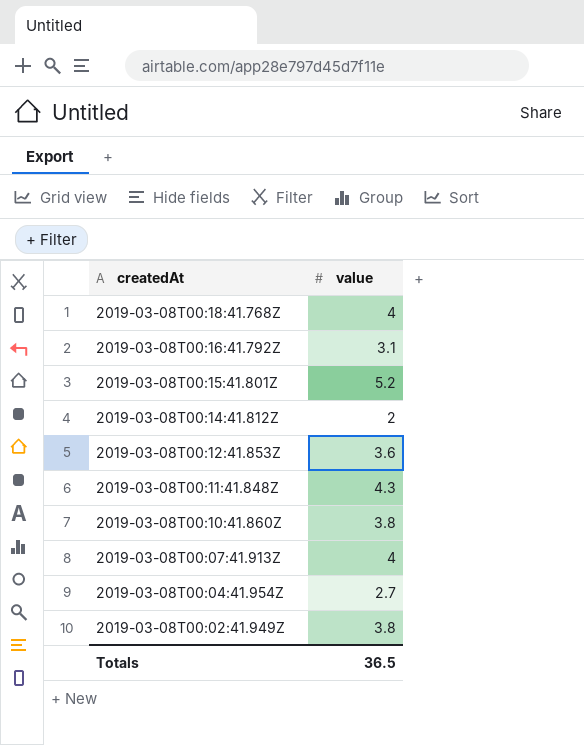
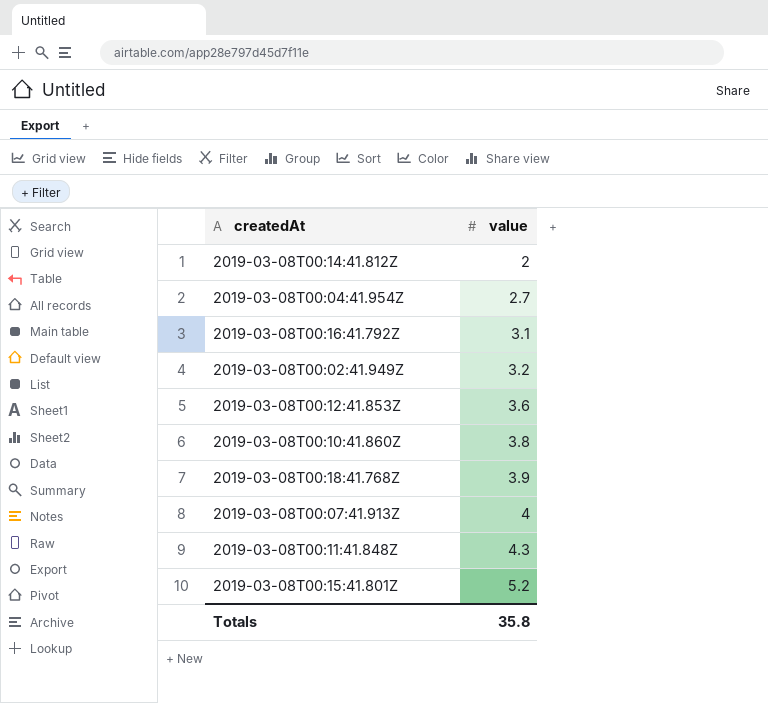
row order: createdAt descending -> value ascending
2019-03-08T00:02:41.949Z | value: 3.8 -> 3.2
2019-03-08T00:18:41.768Z | value: 4 -> 3.9
Totals | value: 36.5 -> 35.8

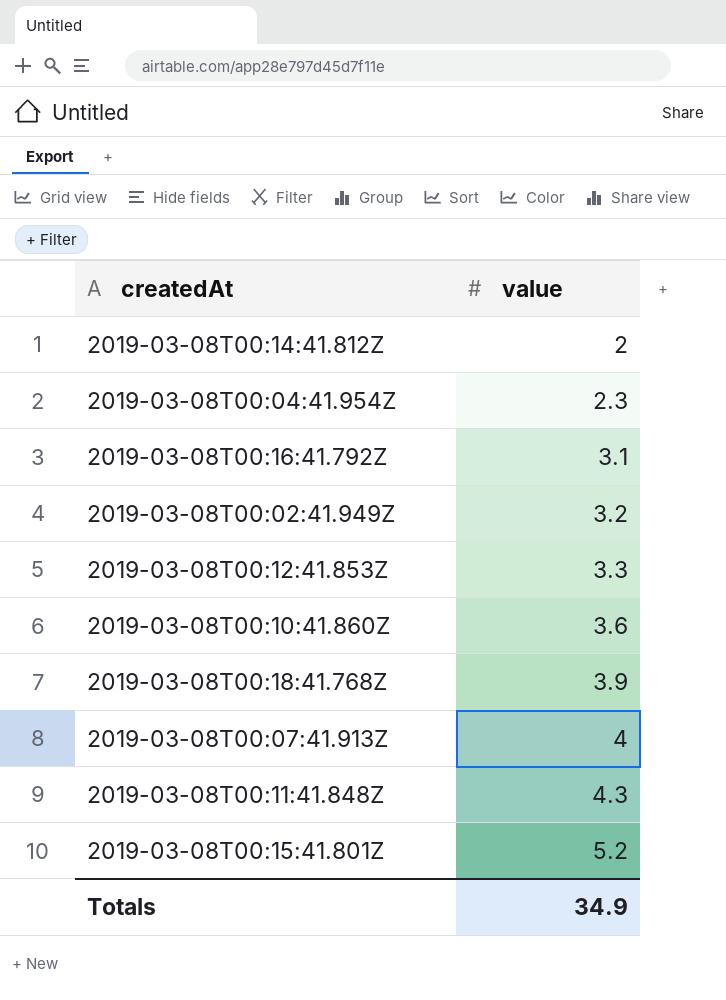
2019-03-08T00:04:41.954Z | value: 2.7 -> 2.3
2019-03-08T00:12:41.853Z | value: 3.6 -> 3.3
2019-03-08T00:10:41.860Z | value: 3.8 -> 3.6
Totals | value: 35.8 -> 34.9

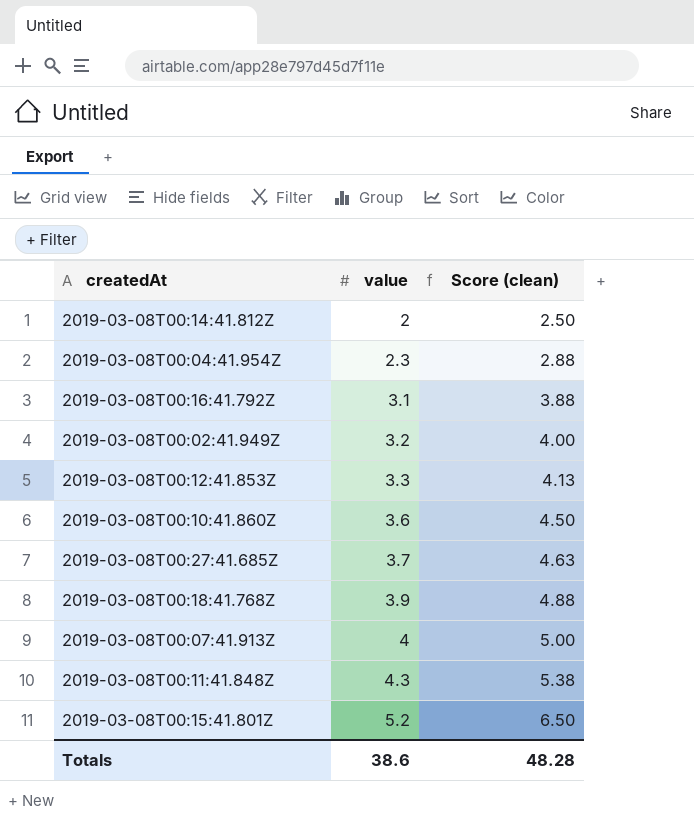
column Score (clean) | formula: none -> [value] * 1.25
row 2019-03-08T00:27:41.685Z: none -> 3.7 | 4.63
Totals | value: 34.9 -> 38.6

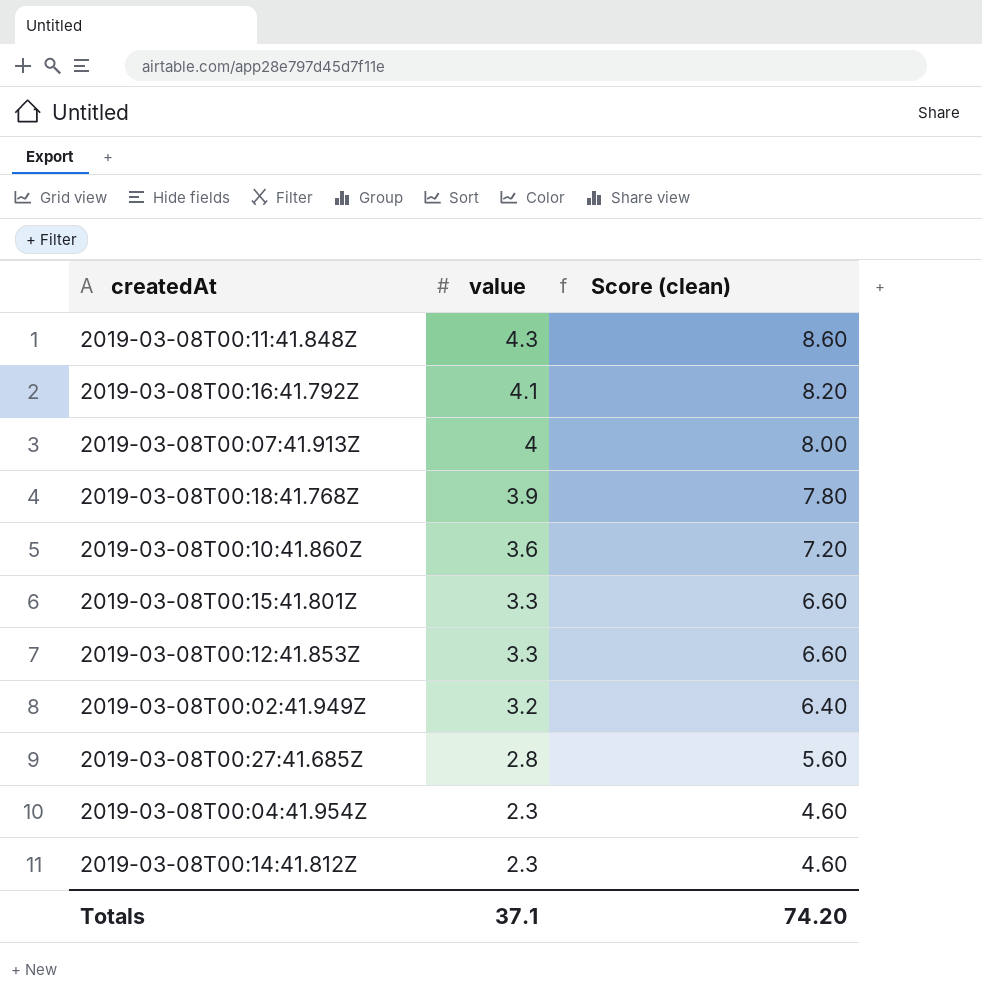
row order: value ascending -> value descending
column Score (clean) | formula: [value] * 1.25 -> [value] * 2
2019-03-08T00:16:41.792Z | value: 3.1 -> 4.1
2019-03-08T00:15:41.801Z | value: 5.2 -> 3.3
2019-03-08T00:27:41.685Z | value: 3.7 -> 2.8
2019-03-08T00:14:41.812Z | value: 2 -> 2.3
Totals | value: 38.6 -> 37.1
Totals | Score (clean): 48.28 -> 74.20

